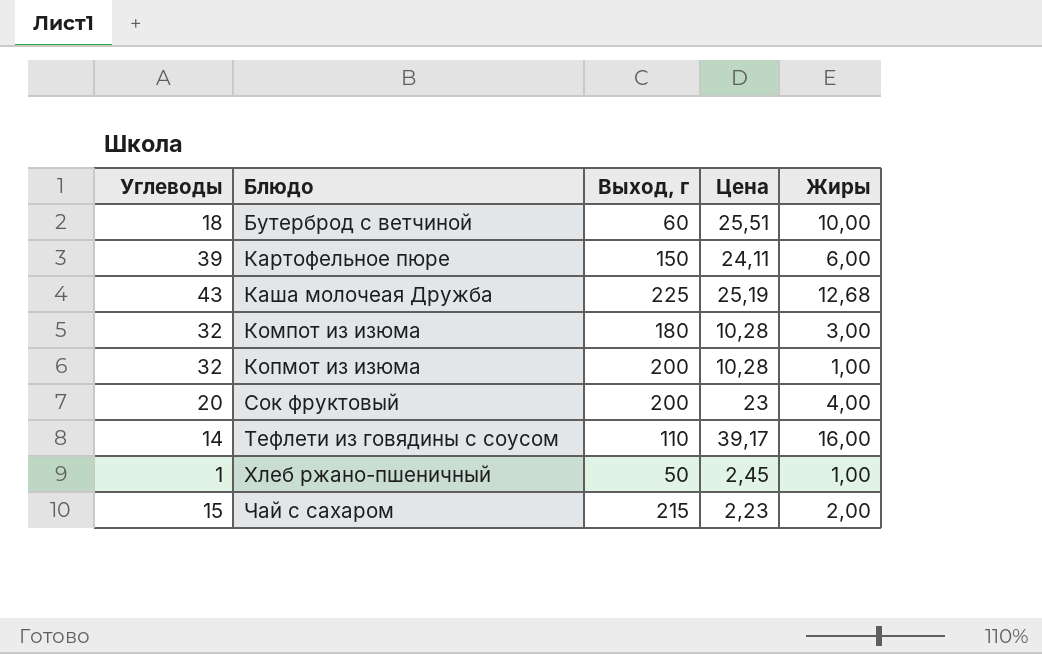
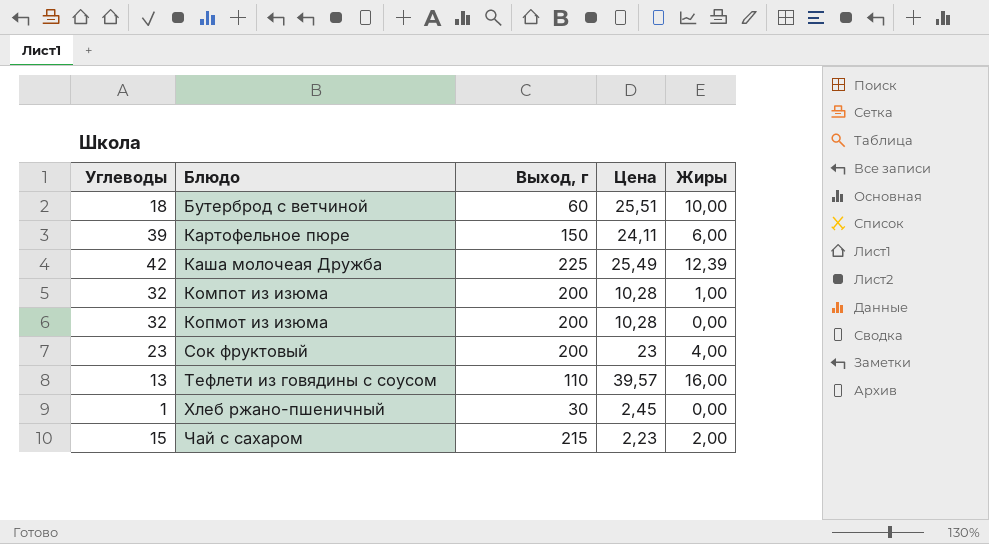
Каша молочеая Дружба | Углеводы: 43 -> 42
Каша молочеая Дружба | Цена: 25,19 -> 25,49
Каша молочеая Дружба | Жиры: 12,68 -> 12,39
Компот из изюма | Выход, г: 180 -> 200
Компот из изюма | Жиры: 3,00 -> 1,00
Копмот из изюма | Жиры: 1,00 -> 0,00
Сок фруктовый | Углеводы: 20 -> 23
Тефлети из говядины с соусом | Углеводы: 14 -> 13
Тефлети из говядины с соусом | Цена: 39,17 -> 39,57
Хлеб ржано-пшеничный | Выход, г: 50 -> 30
Хлеб ржано-пшеничный | Жиры: 1,00 -> 0,00

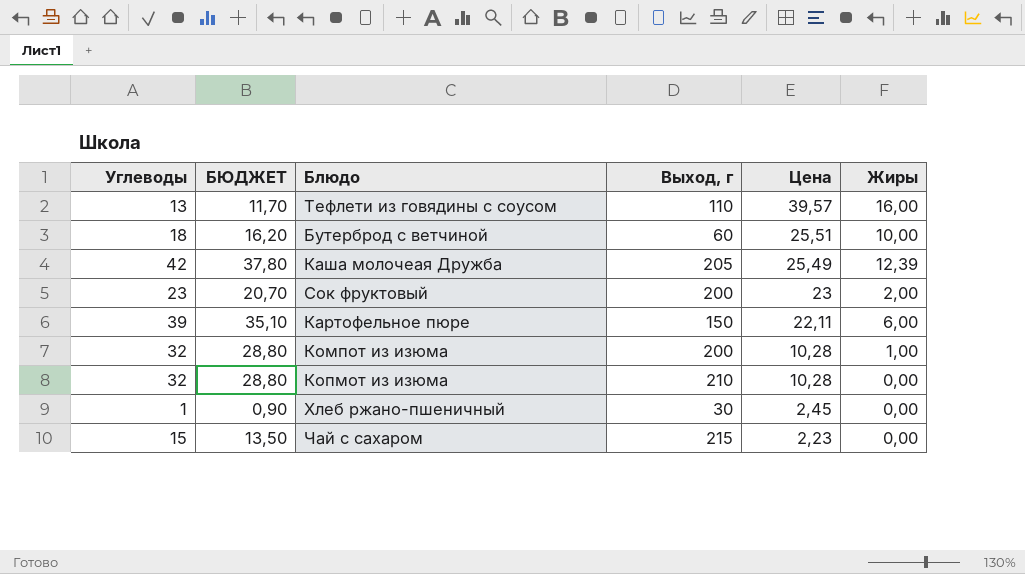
row order: Блюдо ascending -> Цена descending
column БЮДЖЕТ | formula: none -> [Углеводы] * 0,9
Каша молочеая Дружба | Выход, г: 225 -> 205
Сок фруктовый | Жиры: 4,00 -> 2,00
Картофельное пюре | Цена: 24,11 -> 22,11
Копмот из изюма | Выход, г: 200 -> 210
Чай с сахаром | Жиры: 2,00 -> 0,00

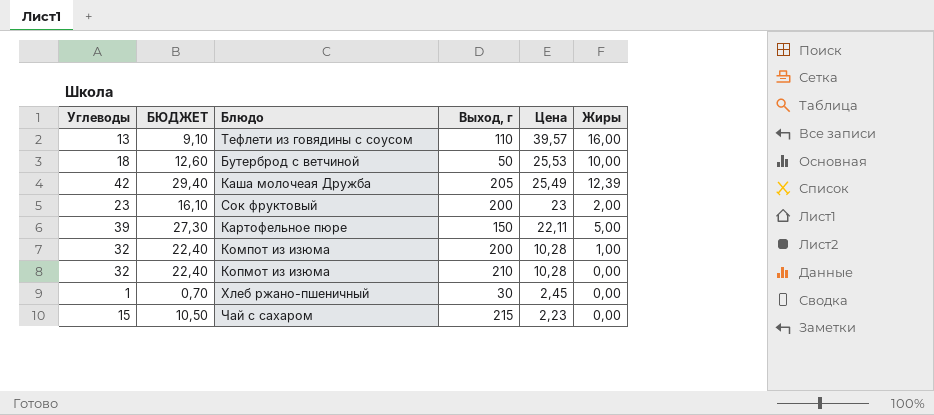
column БЮДЖЕТ | formula: [Углеводы] * 0,9 -> [Углеводы] * 0,7
Бутерброд с ветчиной | Выход, г: 60 -> 50
Бутерброд с ветчиной | Цена: 25,51 -> 25,53
Картофельное пюре | Жиры: 6,00 -> 5,00

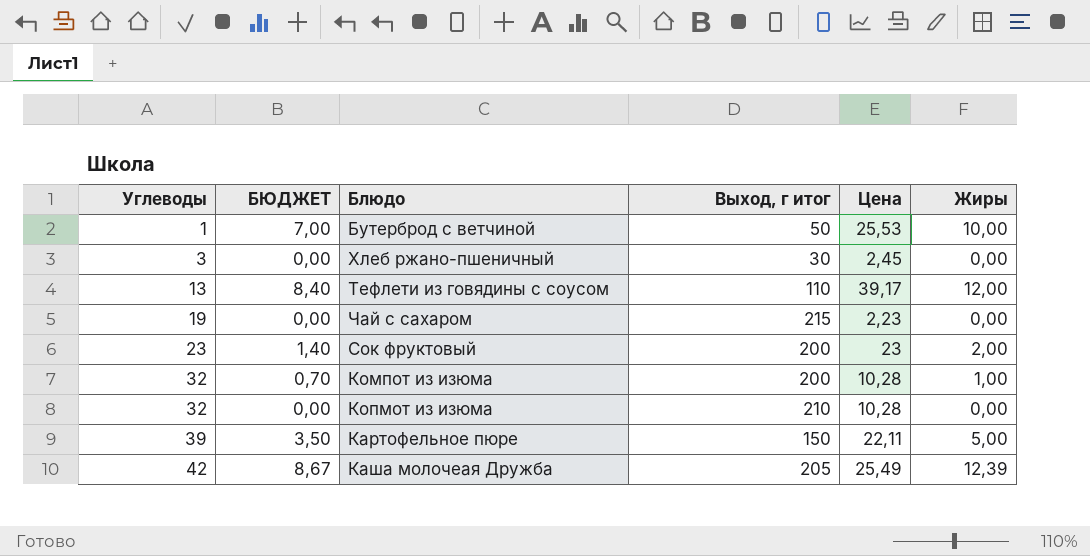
row order: Цена descending -> Углеводы ascending
column БЮДЖЕТ | formula: [Углеводы] * 0,7 -> [Жиры] * 0,7
column name: Выход, г -> Выход, г итог
Бутерброд с ветчиной | Углеводы: 18 -> 1
Хлеб ржано-пшеничный | Углеводы: 1 -> 3
Тефлети из говядины с соусом | Цена: 39,57 -> 39,17
Тефлети из говядины с соусом | Жиры: 16,00 -> 12,00
Чай с сахаром | Углеводы: 15 -> 19

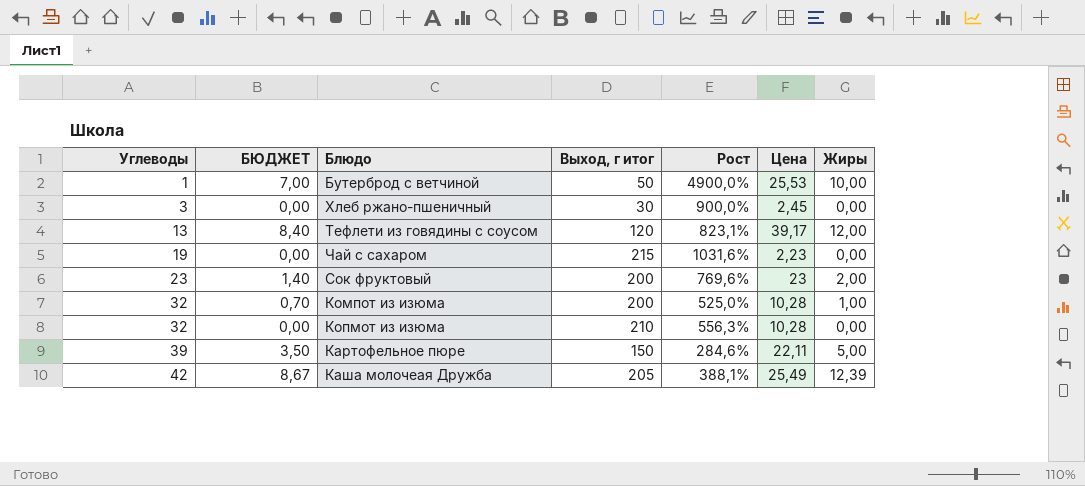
column Рост | formula: none -> ([Выход, г итог] - [Углеводы]) / [Углеводы]
Тефлети из говядины с соусом | Выход, г итог: 110 -> 120

